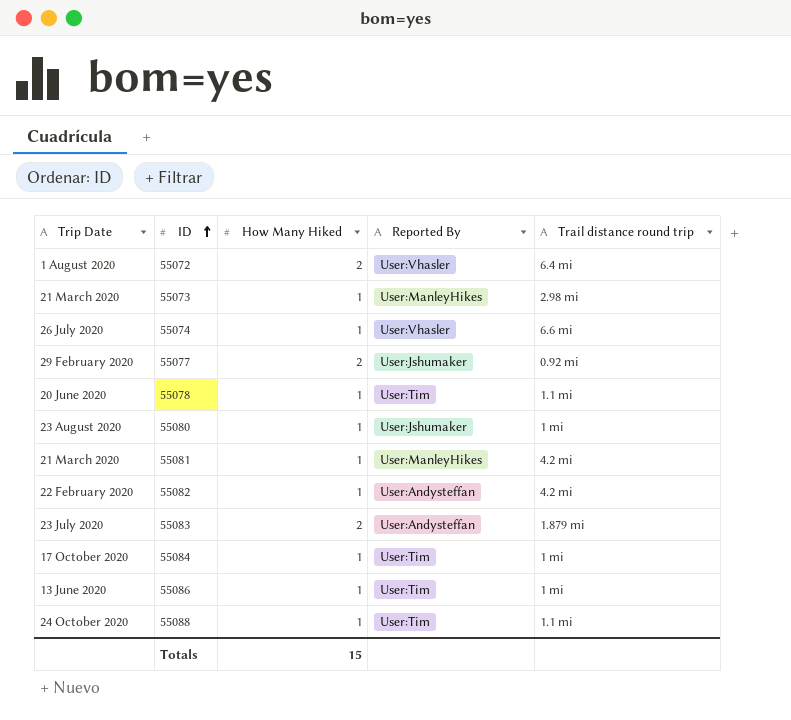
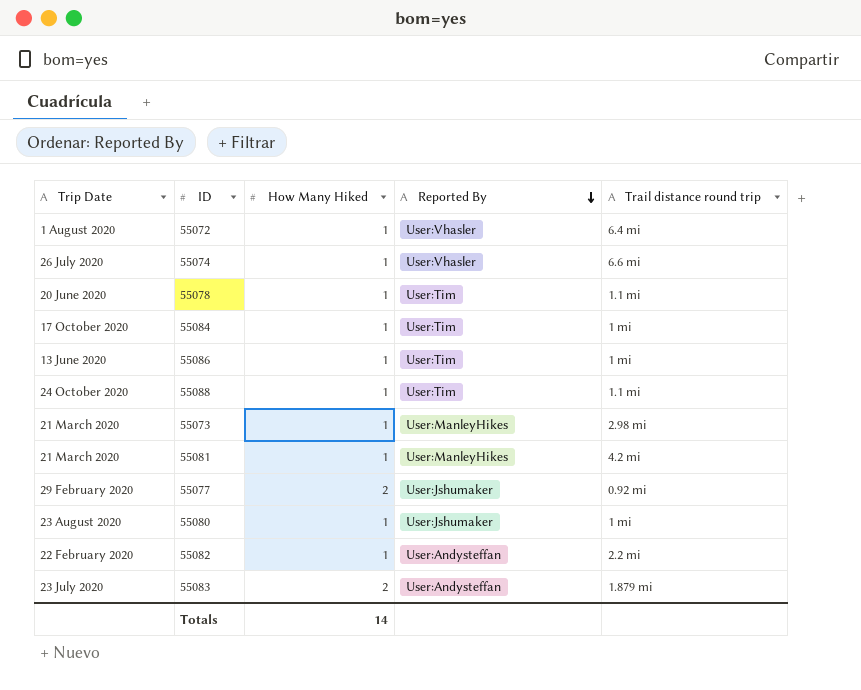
row order: ID ascending -> Reported By descending
55072 | How Many Hiked: 2 -> 1
55082 | Trail distance round trip: 4.2 mi -> 2.2 mi
Totals | How Many Hiked: 15 -> 14

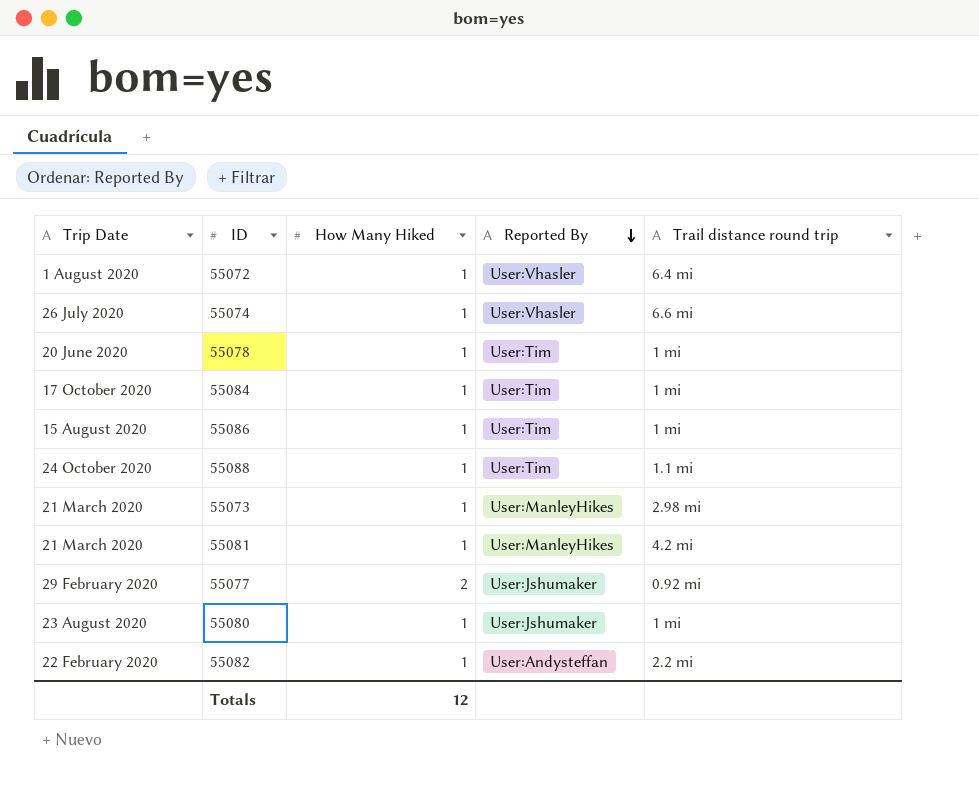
row 55083: 23 July 2020 | 2 | User:Andysteffan | 1.879 mi -> none
55078 | Trail distance round trip: 1.1 mi -> 1 mi
55086 | Trip Date: 13 June 2020 -> 15 August 2020
Totals | How Many Hiked: 14 -> 12

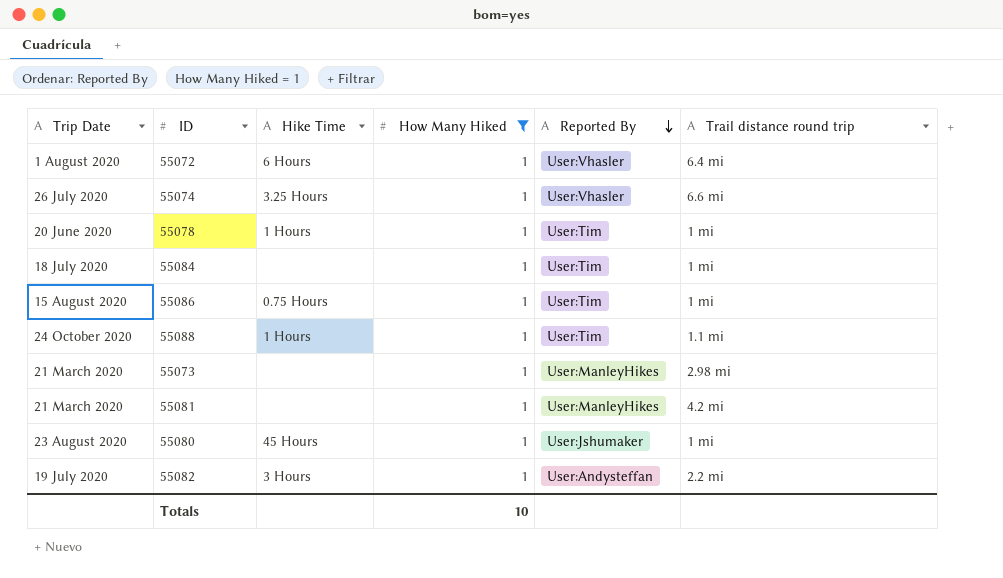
filter: none -> How Many Hiked = 1
column Hike Time | position: none -> 3
55084 | Trip Date: 17 October 2020 -> 18 July 2020
55082 | Trip Date: 22 February 2020 -> 19 July 2020
Totals | How Many Hiked: 12 -> 10

